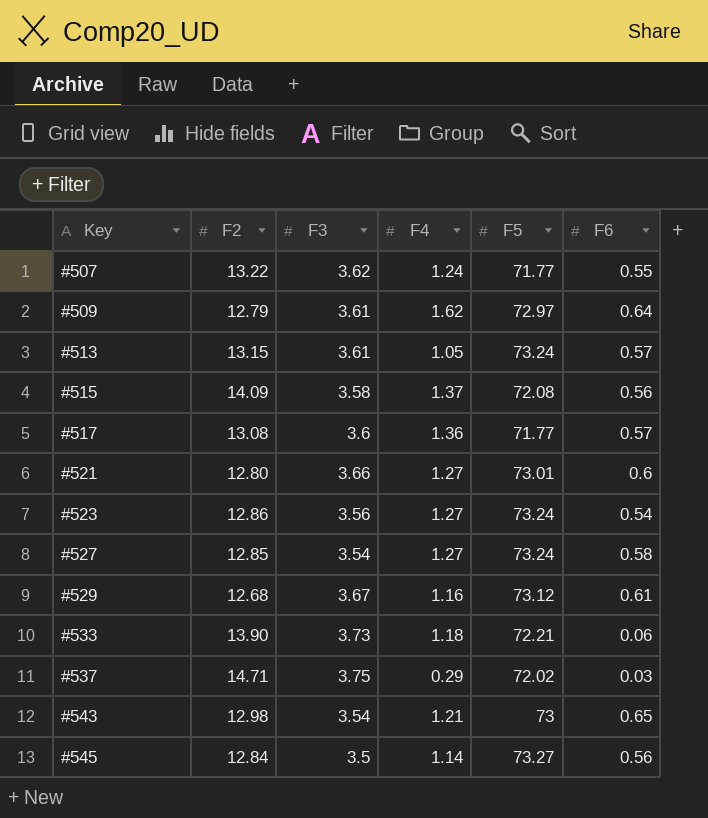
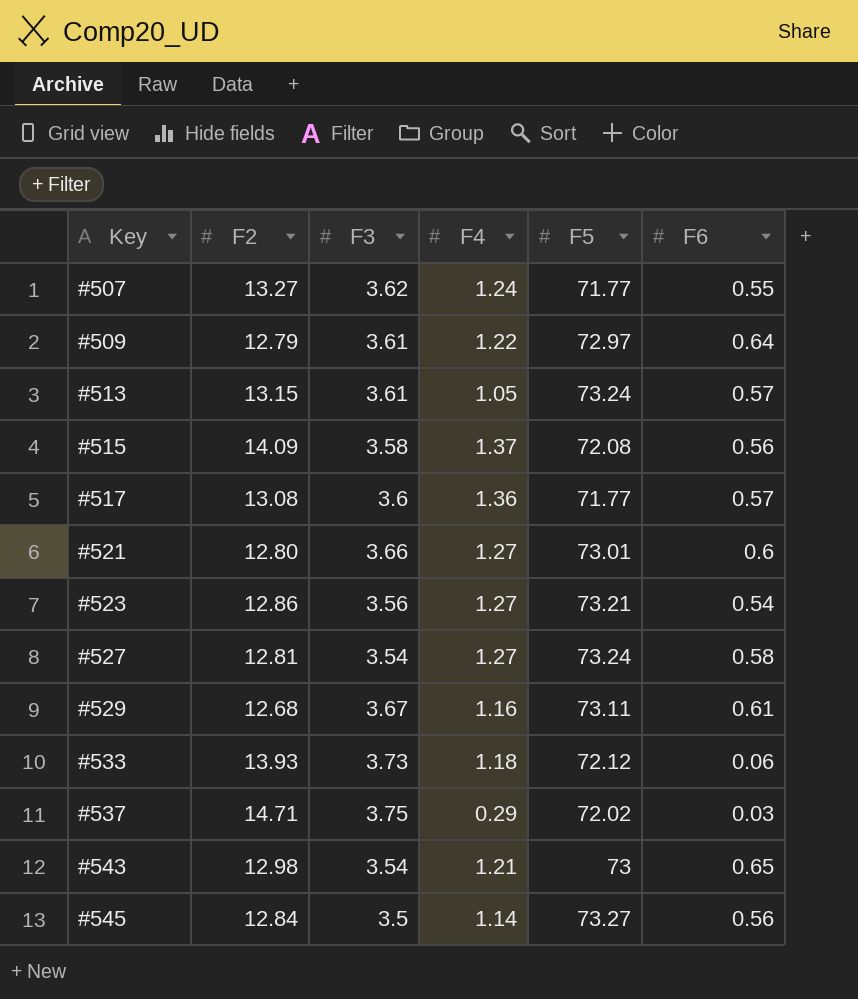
#507 | F2: 13.22 -> 13.27
#509 | F4: 1.62 -> 1.22
#523 | F5: 73.24 -> 73.21
#527 | F2: 12.85 -> 12.81
#529 | F5: 73.12 -> 73.11
#533 | F2: 13.90 -> 13.93
#533 | F5: 72.21 -> 72.12

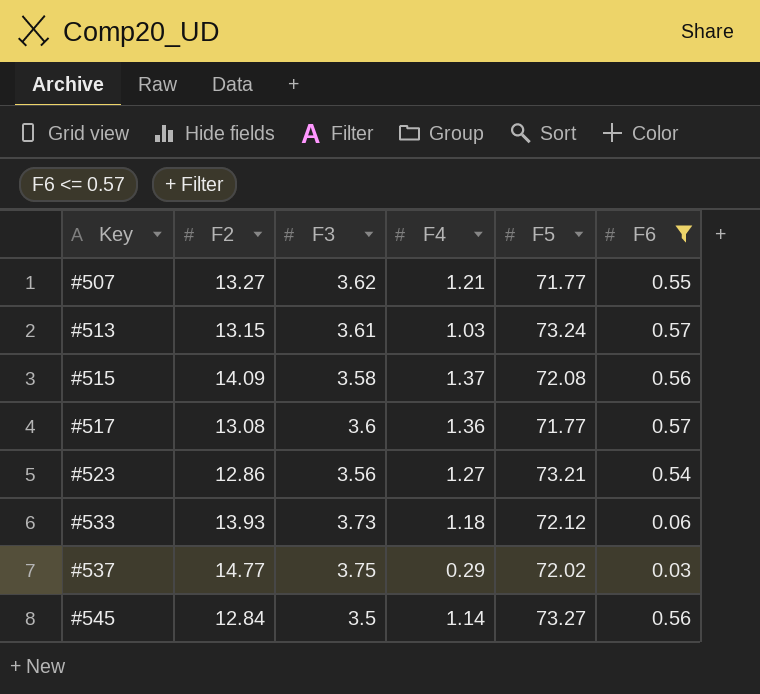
filter: none -> F6 <= 0.57
#507 | F4: 1.24 -> 1.21
#513 | F4: 1.05 -> 1.03
#537 | F2: 14.71 -> 14.77

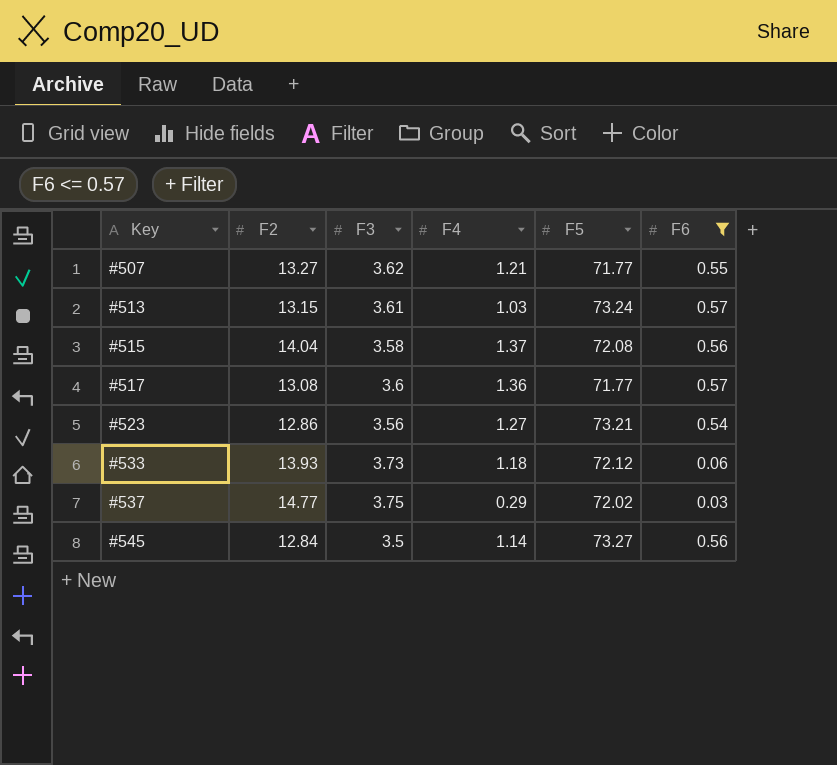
#515 | F2: 14.09 -> 14.04

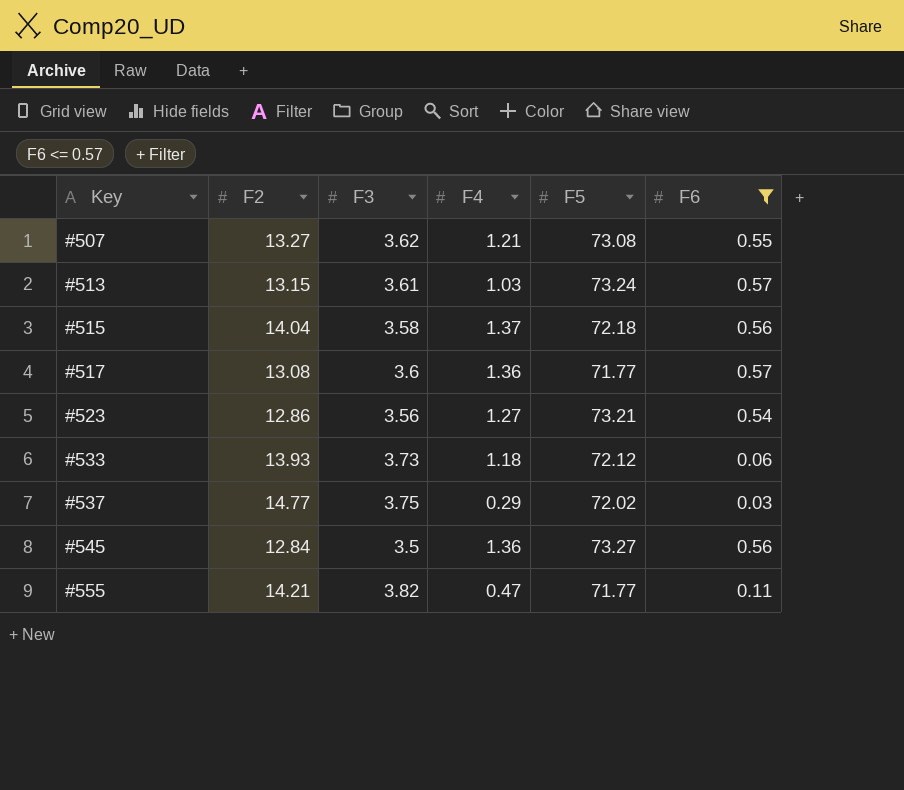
#507 | F5: 71.77 -> 73.08
#515 | F5: 72.08 -> 72.18
#545 | F4: 1.14 -> 1.36
row #555: none -> 14.21 | 3.82 | 0.47 | 71.77 | 0.11

